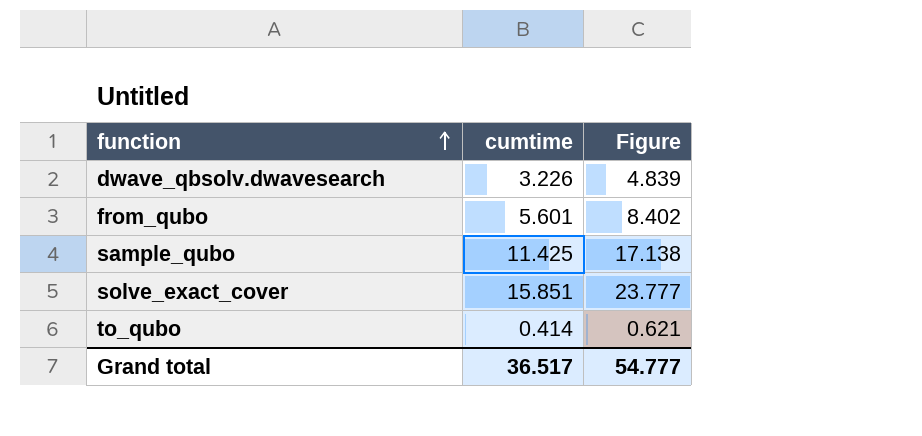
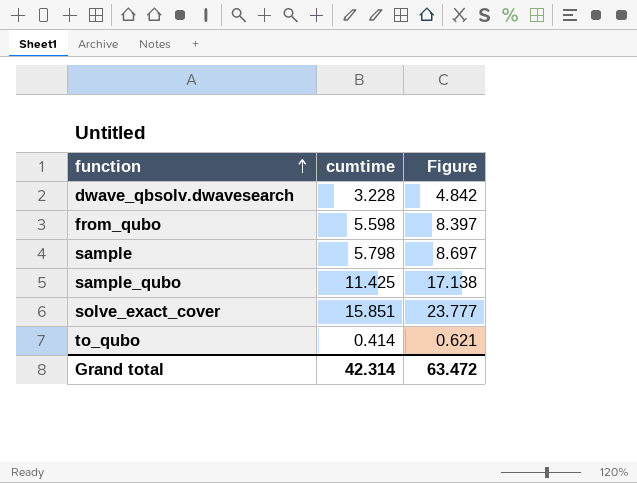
dwave_qbsolv.dwavesearch | cumtime: 3.226 -> 3.228
dwave_qbsolv.dwavesearch | Figure: 4.839 -> 4.842
from_qubo | cumtime: 5.601 -> 5.598
from_qubo | Figure: 8.402 -> 8.397
row sample: none -> 5.798 | 8.697
Grand total | cumtime: 36.517 -> 42.314
Grand total | Figure: 54.777 -> 63.472

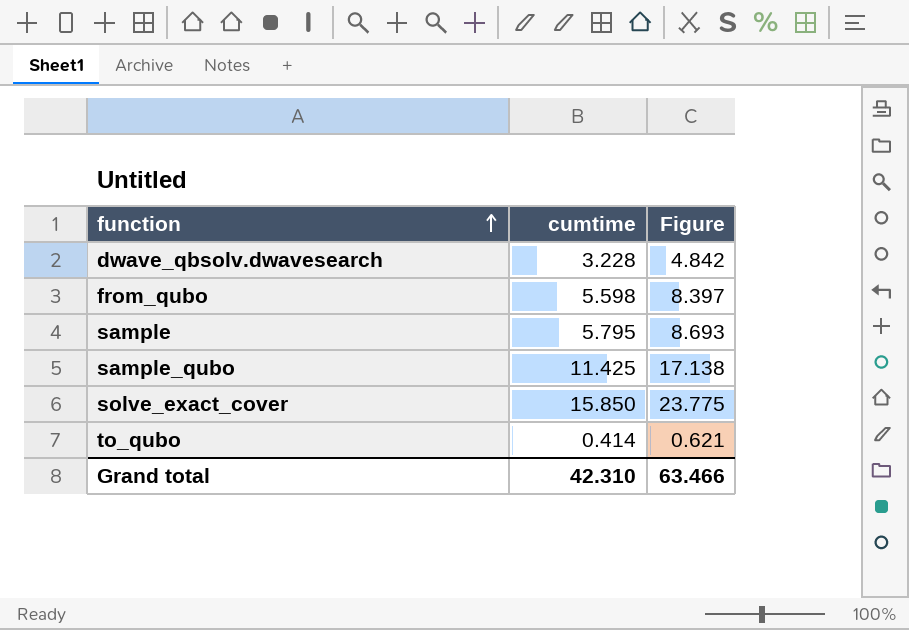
sample | cumtime: 5.798 -> 5.795
sample | Figure: 8.697 -> 8.693
solve_exact_cover | cumtime: 15.851 -> 15.850
solve_exact_cover | Figure: 23.777 -> 23.775
Grand total | cumtime: 42.314 -> 42.310
Grand total | Figure: 63.472 -> 63.466

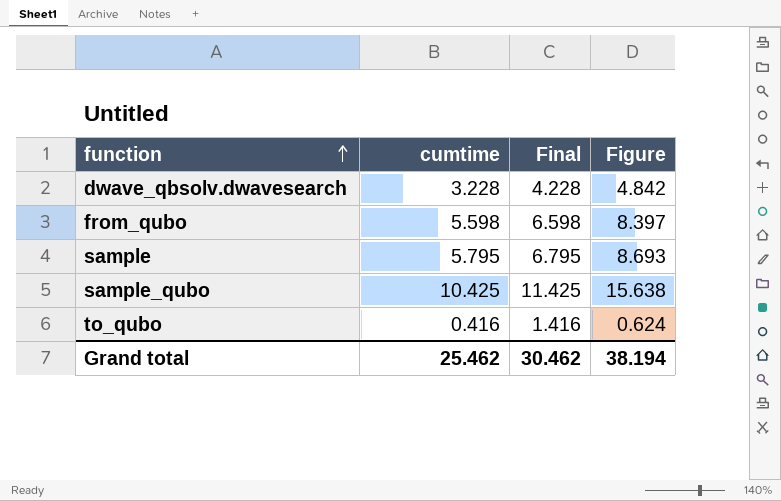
column Final | formula: none -> [cumtime] + 1
row solve_exact_cover: 15.850 | 23.775 -> none
sample_qubo | cumtime: 11.425 -> 10.425
sample_qubo | Figure: 17.138 -> 15.638
to_qubo | cumtime: 0.414 -> 0.416
to_qubo | Figure: 0.621 -> 0.624
Grand total | cumtime: 42.310 -> 25.462
Grand total | Figure: 63.466 -> 38.194

